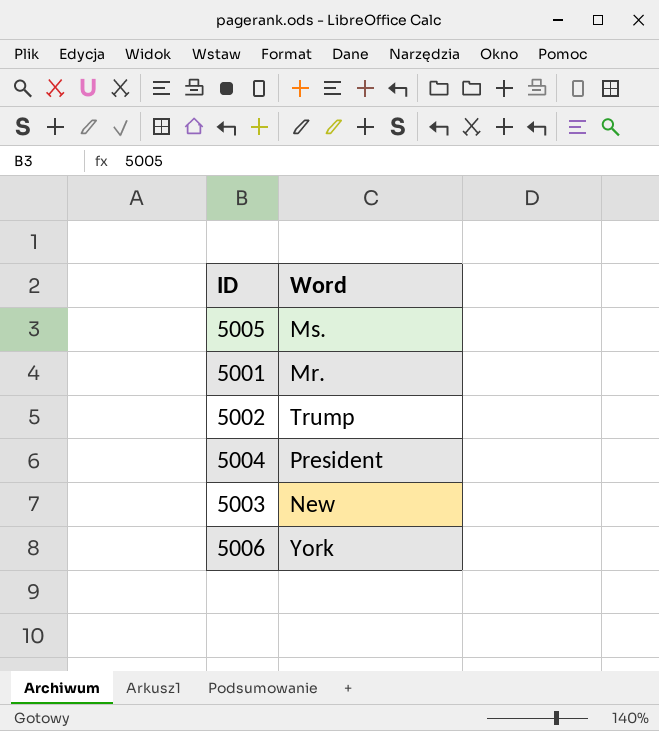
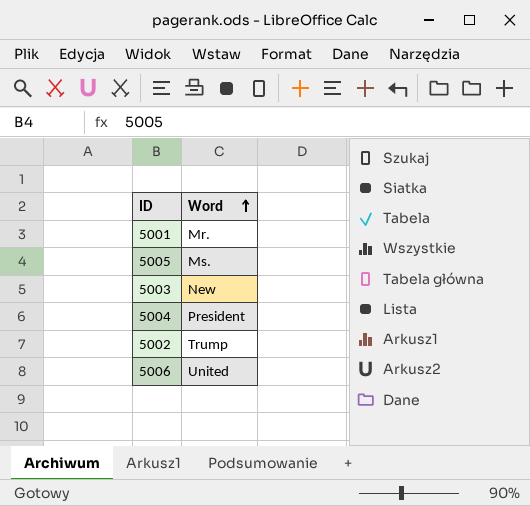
row order: none -> Word ascending
5006 | Word: York -> United

